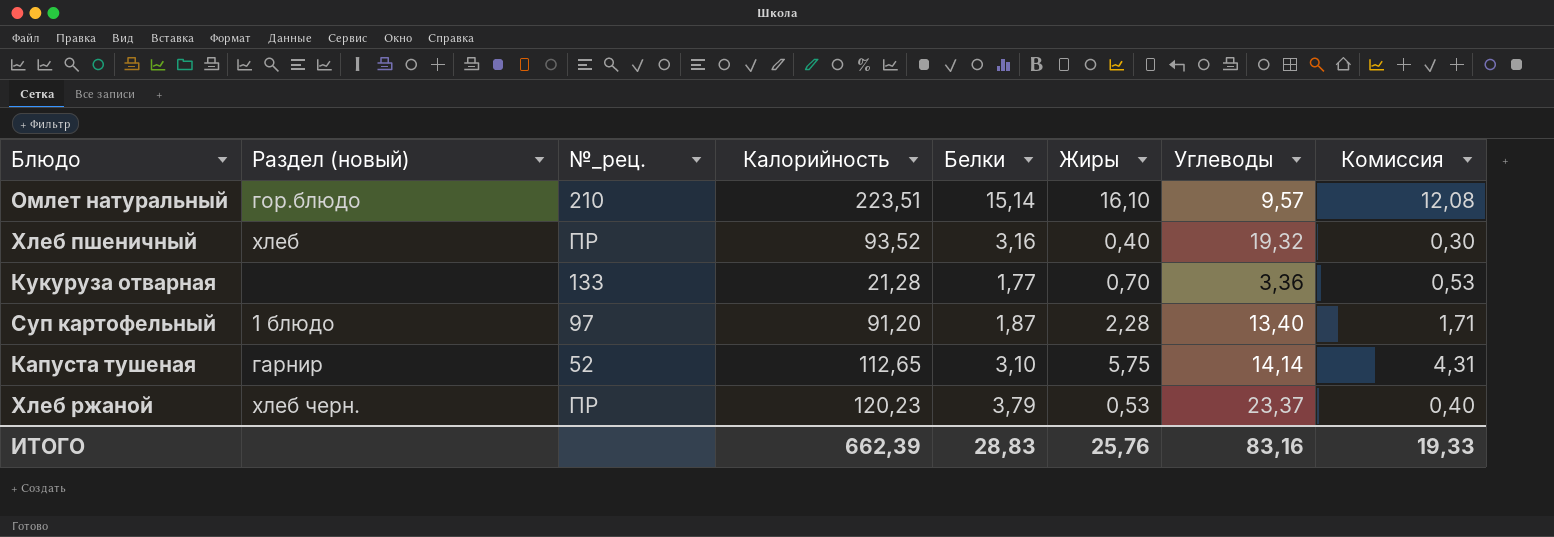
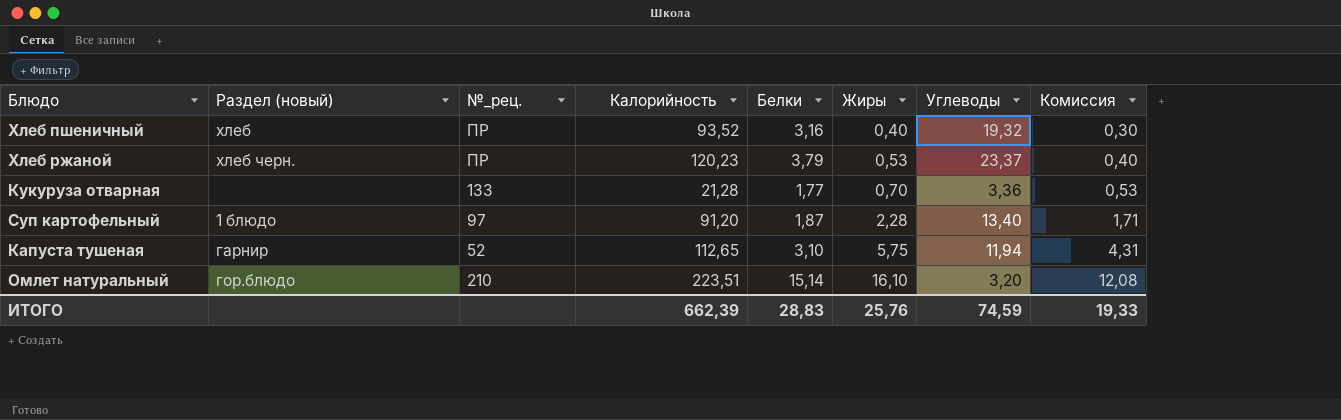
row order: none -> Жиры ascending
Капуста тушеная | Углеводы: 14,14 -> 11,94
Омлет натуральный | Углеводы: 9,57 -> 3,20
ИТОГО | Углеводы: 83,16 -> 74,59

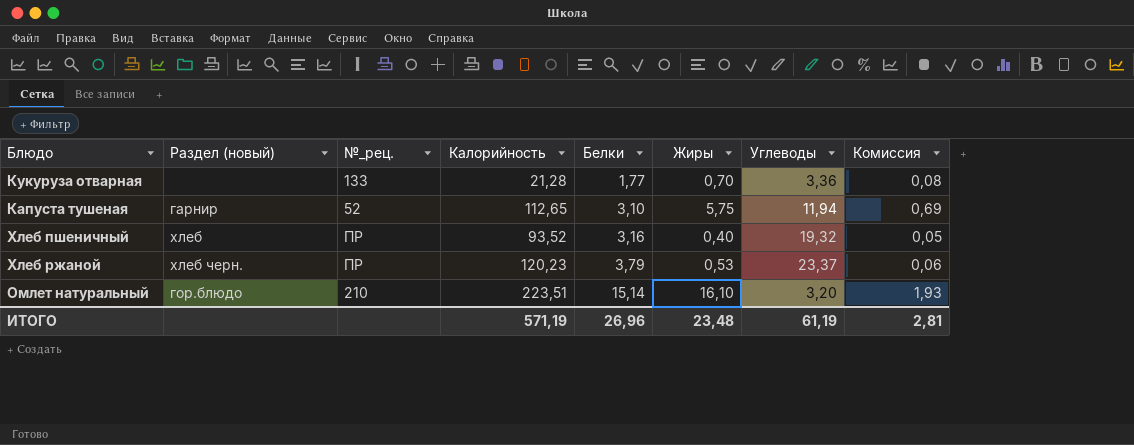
row order: Жиры ascending -> Белки ascending
column Комиссия | formula: [Жиры] * 0,75 -> [Жиры] * 0,12
row Суп картофельный: 1 блюдо | 97 | 91,20 | 1,87 | 2,28 | 13,40 | 1,71 -> none
ИТОГО | Калорийность: 662,39 -> 571,19
ИТОГО | Белки: 28,83 -> 26,96
ИТОГО | Жиры: 25,76 -> 23,48
ИТОГО | Углеводы: 74,59 -> 61,19
ИТОГО | Комиссия: 19,33 -> 2,81

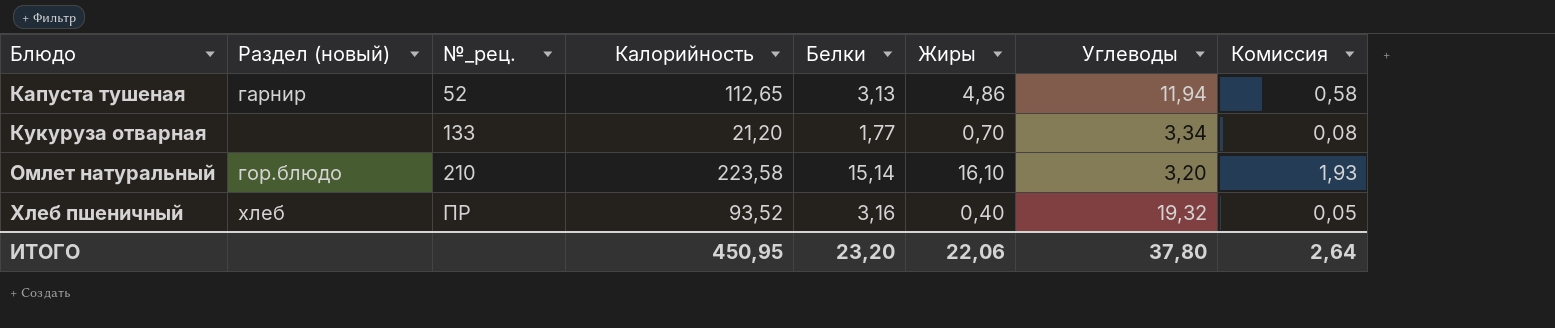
row order: Белки ascending -> Блюдо ascending
row Хлеб ржаной: хлеб черн. | ПР | 120,23 | 3,79 | 0,53 | 23,37 | 0,06 -> none
Капуста тушеная | Белки: 3,10 -> 3,13
Капуста тушеная | Жиры: 5,75 -> 4,86
Капуста тушеная | Комиссия: 0,69 -> 0,58
Кукуруза отварная | Калорийность: 21,28 -> 21,20
Кукуруза отварная | Углеводы: 3,36 -> 3,34
Омлет натуральный | Калорийность: 223,51 -> 223,58
ИТОГО | Калорийность: 571,19 -> 450,95
ИТОГО | Белки: 26,96 -> 23,20
ИТОГО | Жиры: 23,48 -> 22,06
ИТОГО | Углеводы: 61,19 -> 37,80
ИТОГО | Комиссия: 2,81 -> 2,64

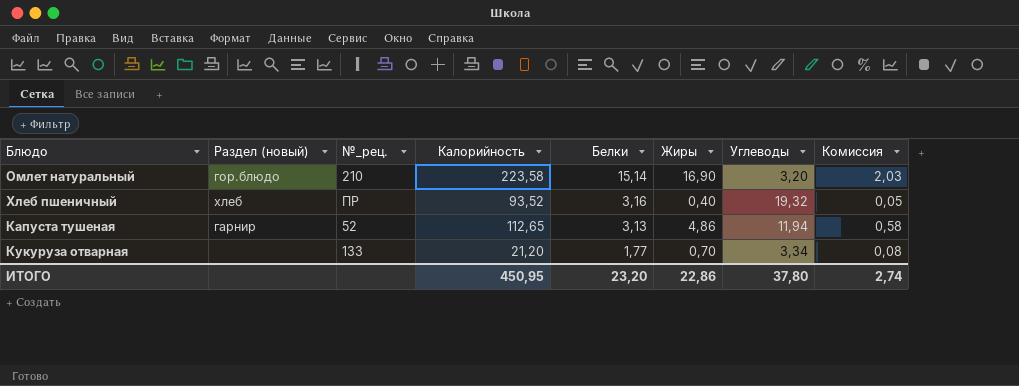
row order: Блюдо ascending -> Белки descending
Омлет натуральный | Жиры: 16,10 -> 16,90
Омлет натуральный | Комиссия: 1,93 -> 2,03
ИТОГО | Жиры: 22,06 -> 22,86
ИТОГО | Комиссия: 2,64 -> 2,74

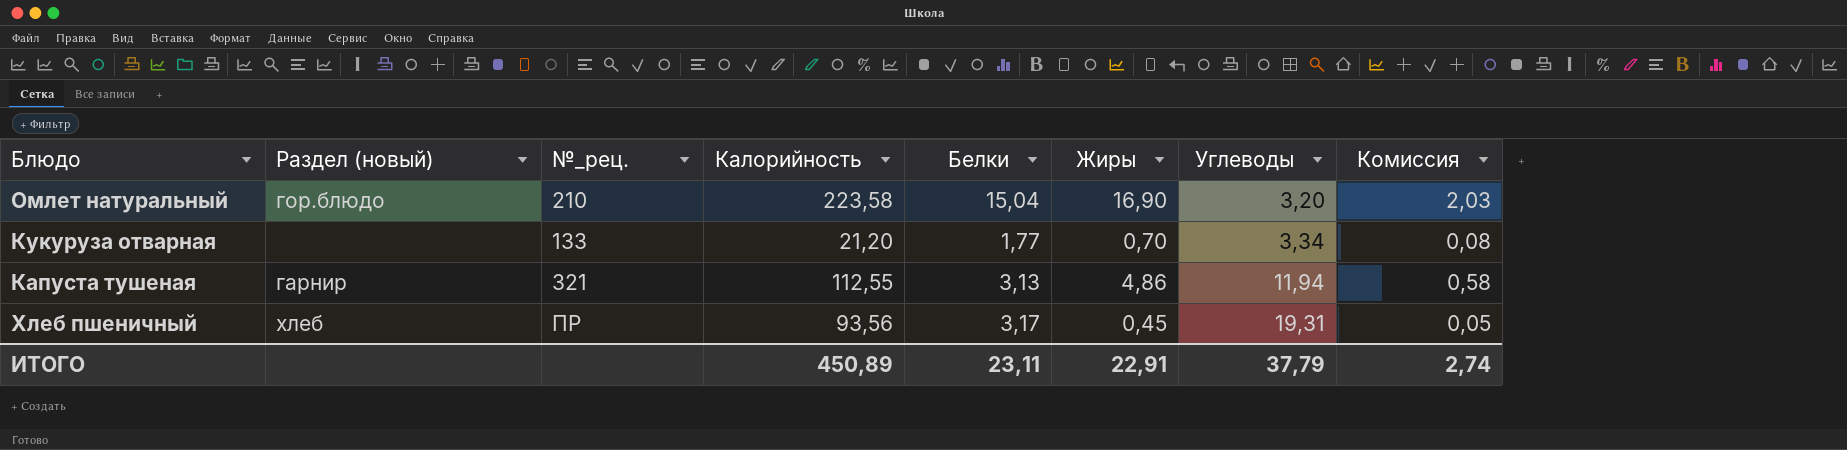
row order: Белки descending -> Углеводы ascending
Омлет натуральный | Белки: 15,14 -> 15,04
Капуста тушеная | №_рец.: 52 -> 321
Капуста тушеная | Калорийность: 112,65 -> 112,55
Хлеб пшеничный | Калорийность: 93,52 -> 93,56
Хлеб пшеничный | Белки: 3,16 -> 3,17
Хлеб пшеничный | Жиры: 0,40 -> 0,45
Хлеб пшеничный | Углеводы: 19,32 -> 19,31
ИТОГО | Калорийность: 450,95 -> 450,89
ИТОГО | Белки: 23,20 -> 23,11
ИТОГО | Жиры: 22,86 -> 22,91
ИТОГО | Углеводы: 37,80 -> 37,79

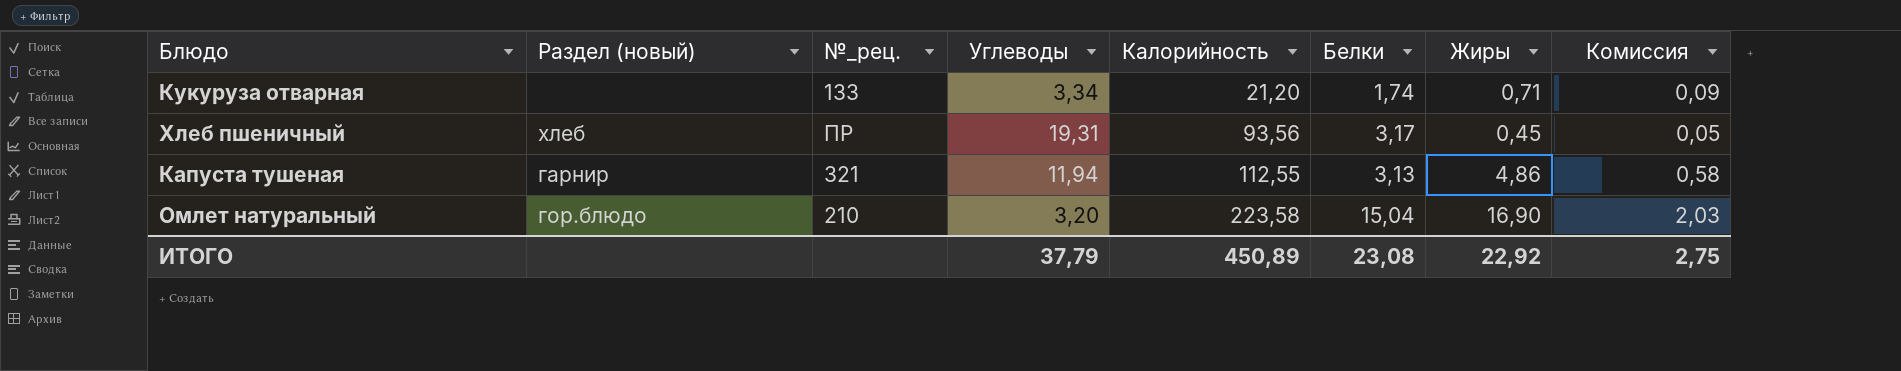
row order: Углеводы ascending -> Калорийность ascending
column Углеводы | position: 7 -> 4
Кукуруза отварная | Белки: 1,77 -> 1,74
Кукуруза отварная | Жиры: 0,70 -> 0,71
Кукуруза отварная | Комиссия: 0,08 -> 0,09
ИТОГО | Белки: 23,11 -> 23,08
ИТОГО | Жиры: 22,91 -> 22,92
ИТОГО | Комиссия: 2,74 -> 2,75

